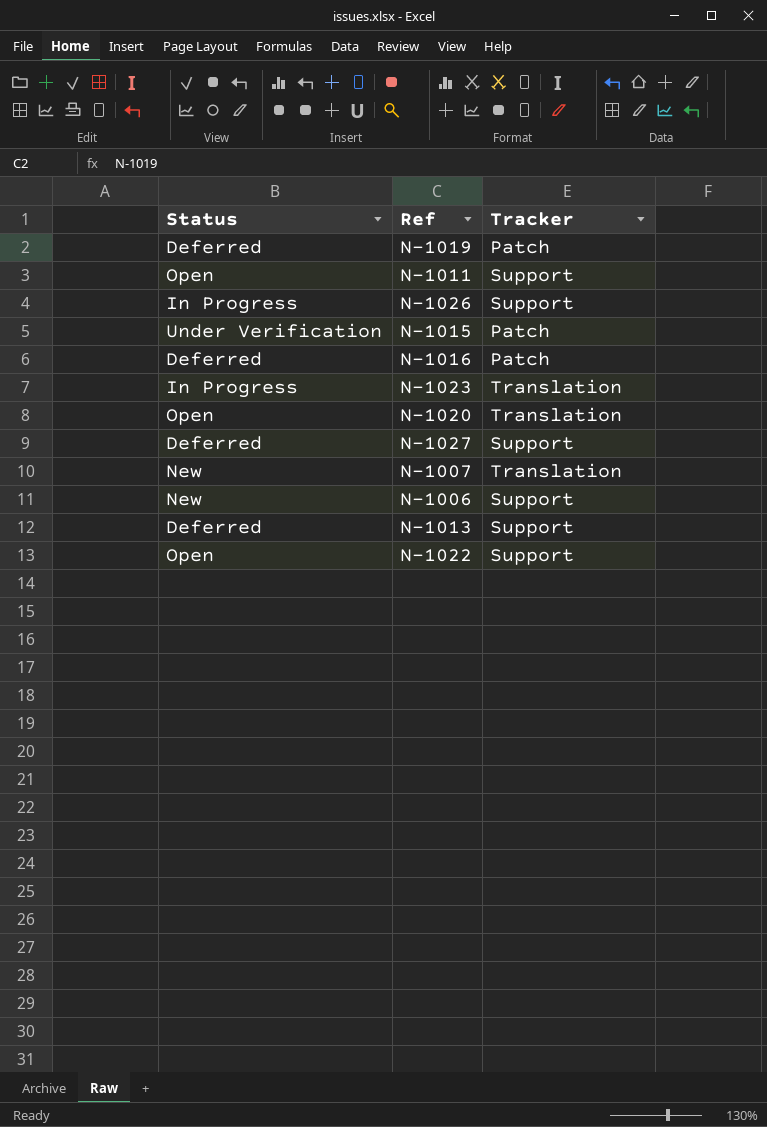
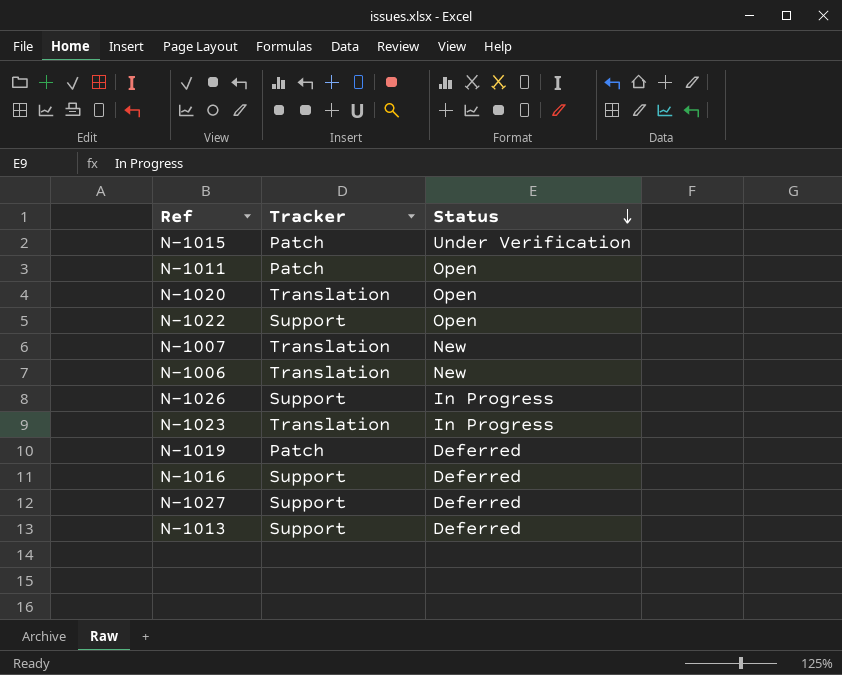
row order: none -> Status descending
column Status | position: 1 -> 3
N-1011 | Tracker: Support -> Patch
N-1006 | Tracker: Support -> Translation
N-1016 | Tracker: Patch -> Support

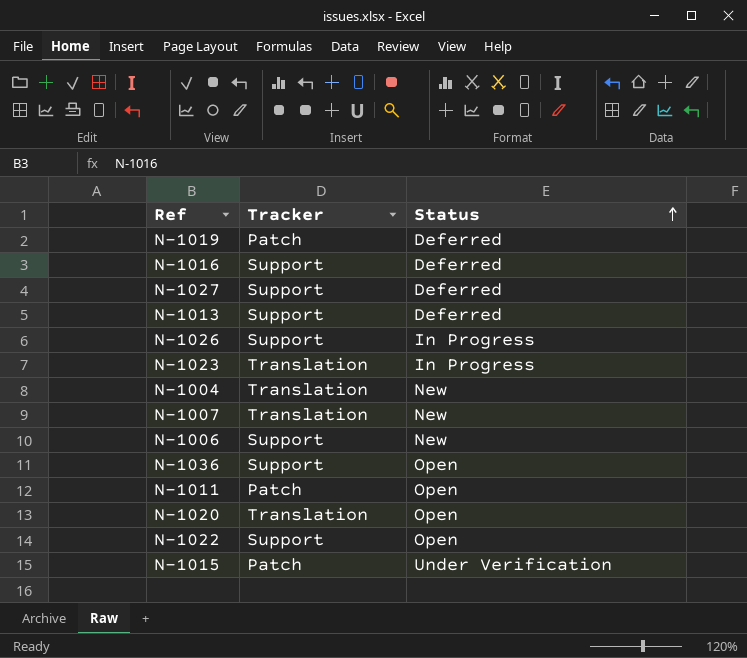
row order: Status descending -> Status ascending
row N-1004: none -> Translation | New
N-1006 | Tracker: Translation -> Support
row N-1036: none -> Support | Open

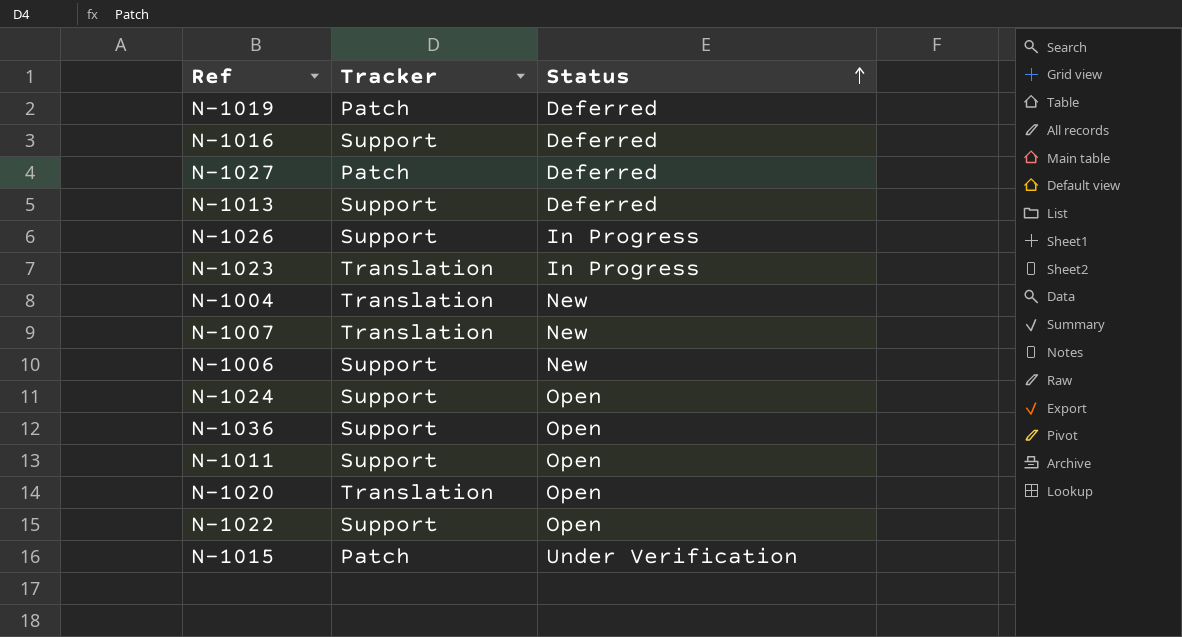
N-1027 | Tracker: Support -> Patch
row N-1024: none -> Support | Open
N-1011 | Tracker: Patch -> Support

